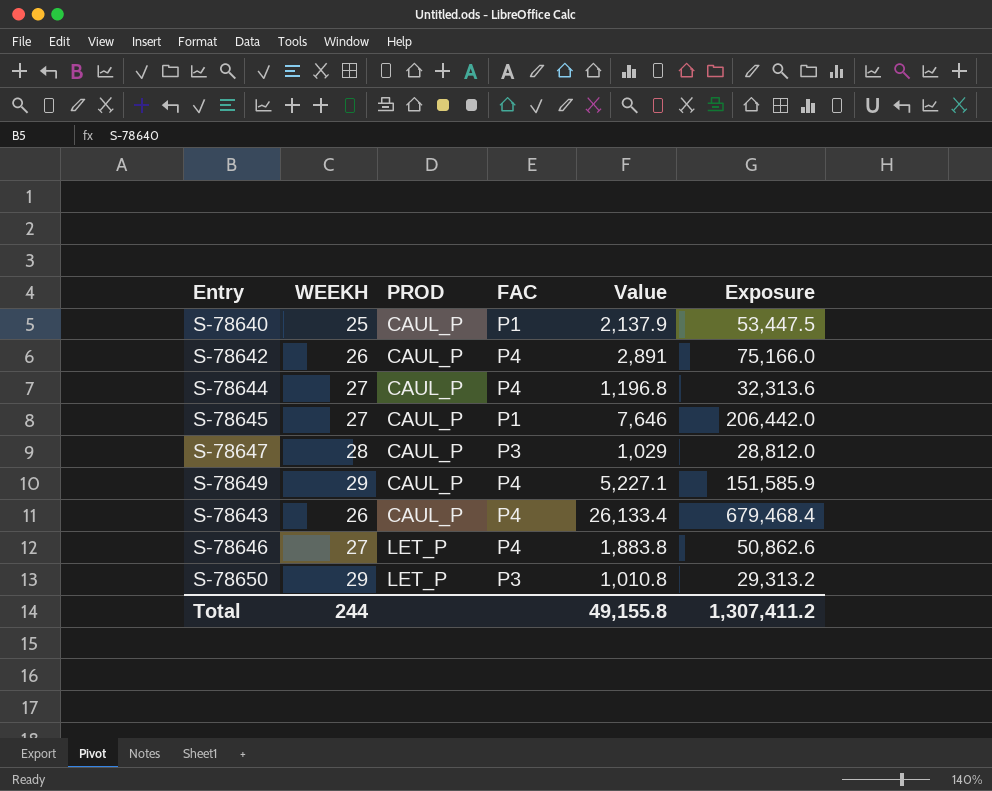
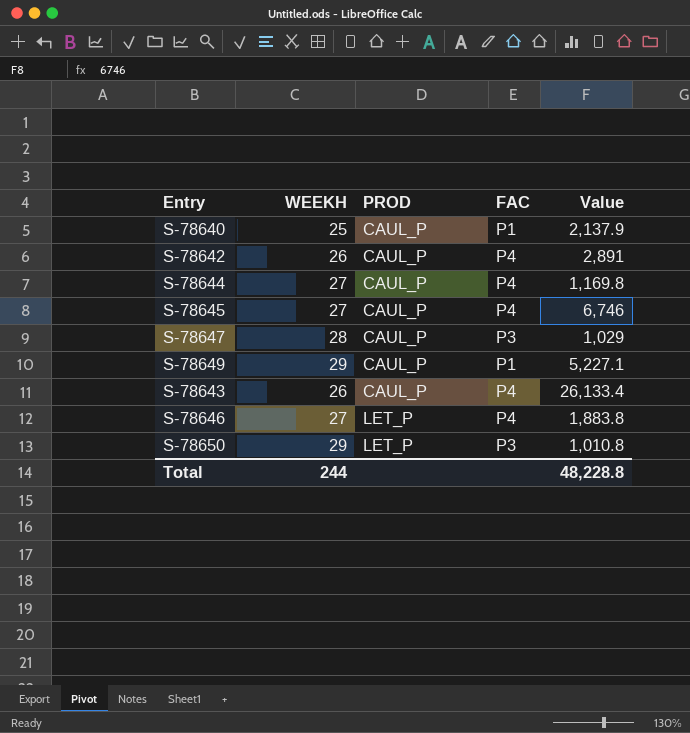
column Exposure | formula: [WEEKH] * [Value] -> none
S-78644 | Value: 1,196.8 -> 1,169.8
S-78645 | FAC: P1 -> P4
S-78645 | Value: 7,646 -> 6,746
S-78649 | FAC: P4 -> P1
Total | Value: 49,155.8 -> 48,228.8

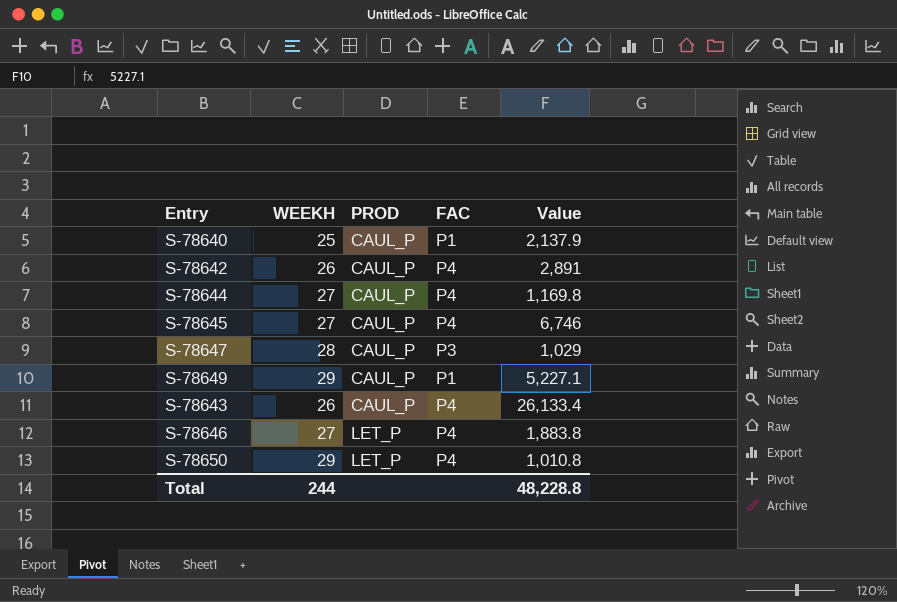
S-78650 | FAC: P3 -> P4

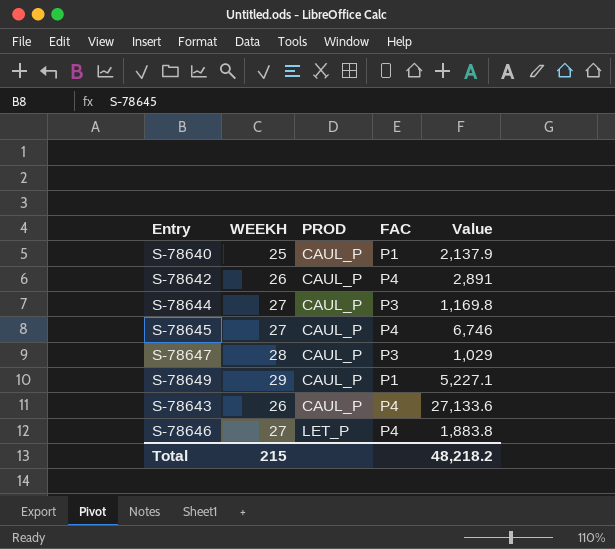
row S-78650: 29 | LET_P | P4 | 1,010.8 -> none
S-78644 | FAC: P4 -> P3
S-78643 | Value: 26,133.4 -> 27,133.6
Total | WEEKH: 244 -> 215
Total | Value: 48,228.8 -> 48,218.2

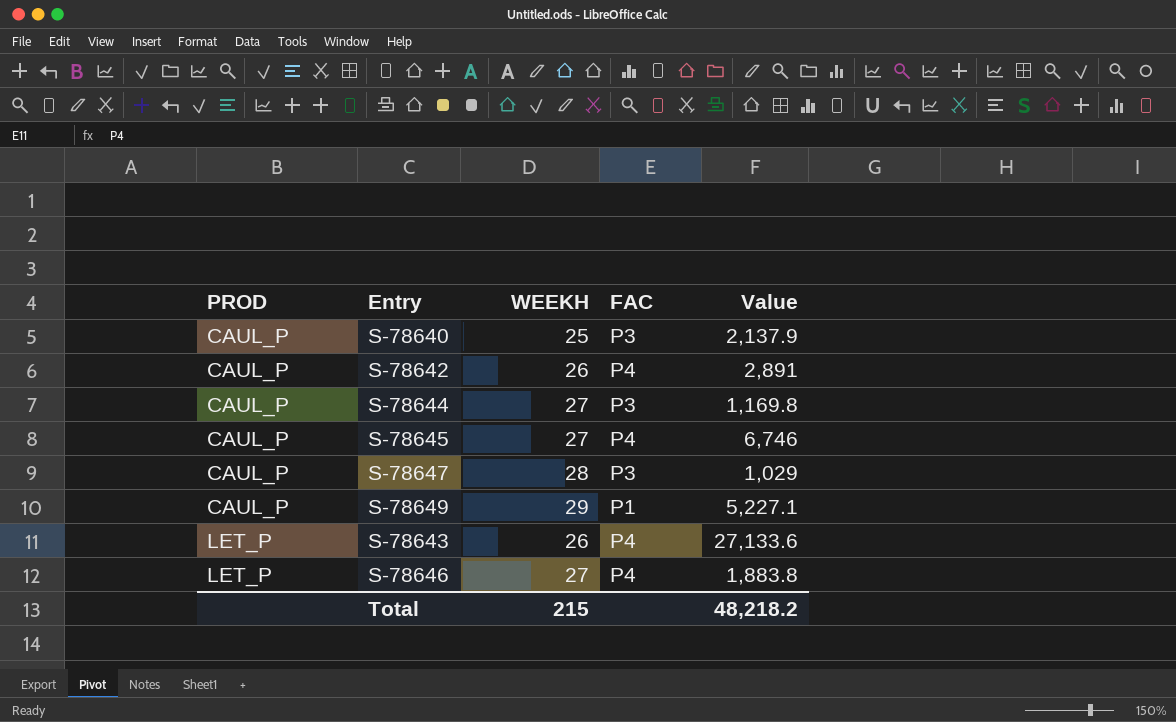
column PROD | position: 3 -> 1
S-78640 | FAC: P1 -> P3
S-78643 | PROD: CAUL_P -> LET_P

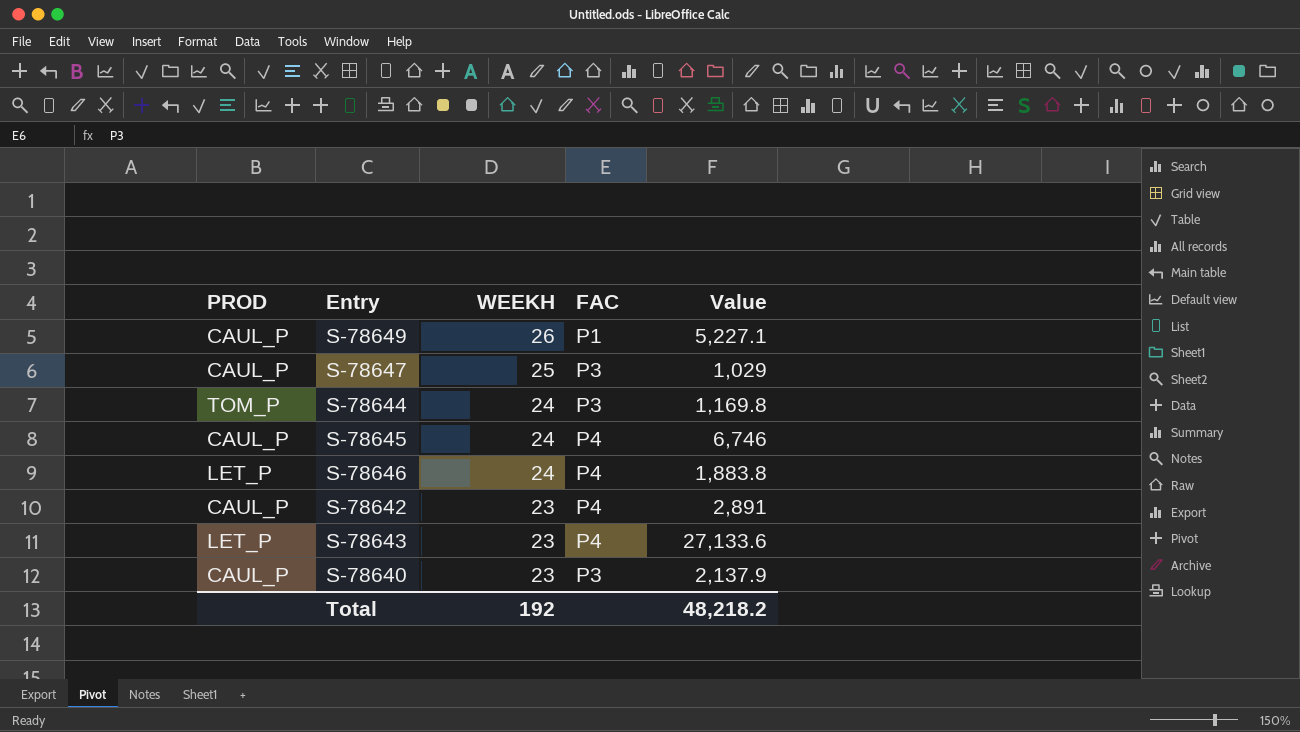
row order: PROD ascending -> WEEKH descending
S-78649 | WEEKH: 29 -> 26
S-78647 | WEEKH: 28 -> 25
S-78644 | PROD: CAUL_P -> TOM_P
S-78644 | WEEKH: 27 -> 24
S-78645 | WEEKH: 27 -> 24
S-78646 | WEEKH: 27 -> 24
S-78642 | WEEKH: 26 -> 23
S-78643 | WEEKH: 26 -> 23
S-78640 | WEEKH: 25 -> 23
Total | WEEKH: 215 -> 192

